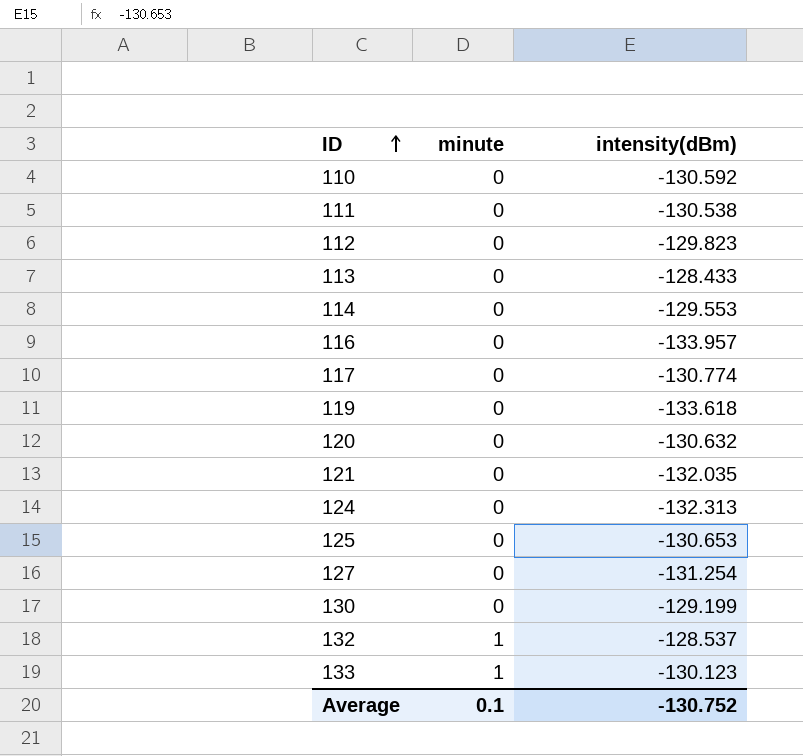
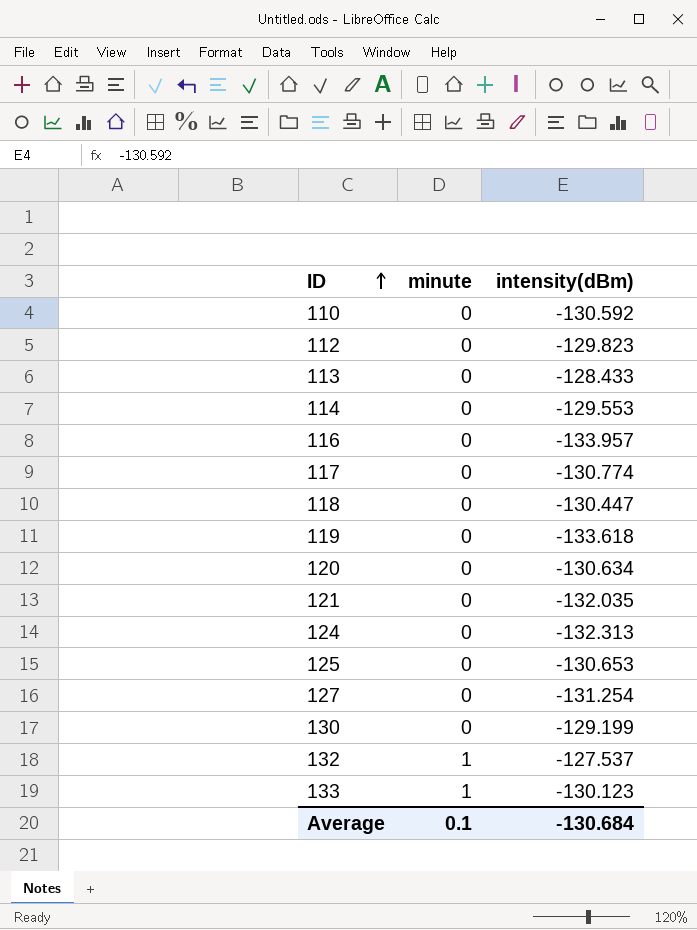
row 111: 0 | -130.538 -> none
row 118: none -> 0 | -130.447
120 | intensity(dBm): -130.632 -> -130.634
132 | intensity(dBm): -128.537 -> -127.537
Average | intensity(dBm): -130.752 -> -130.684

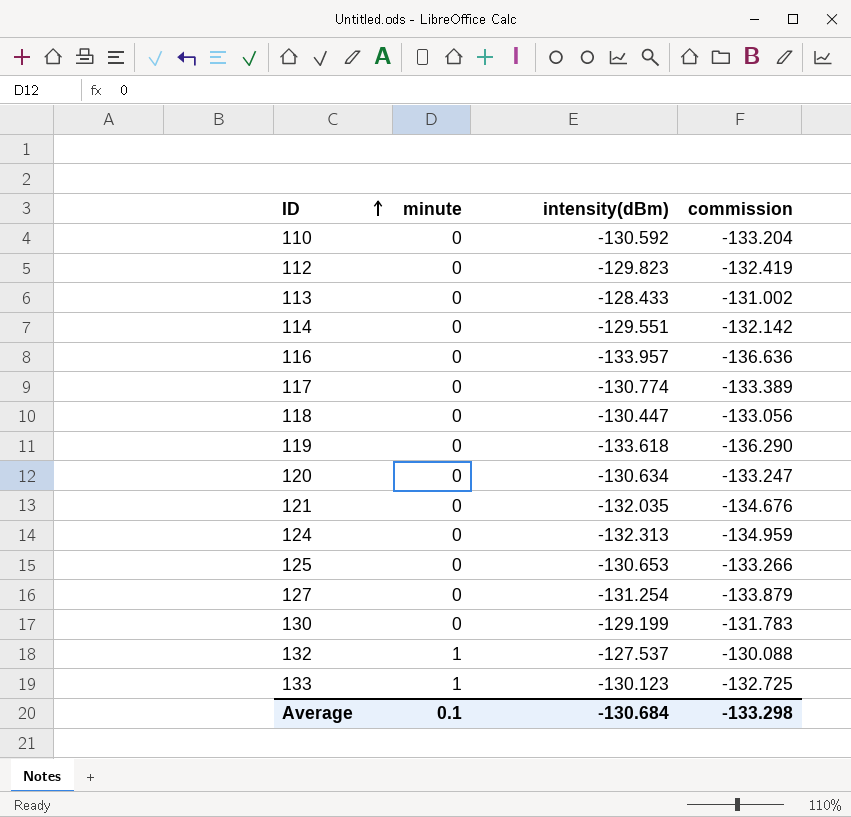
column commission | formula: none -> [intensity(dBm)] * 1.02
114 | intensity(dBm): -129.553 -> -129.551

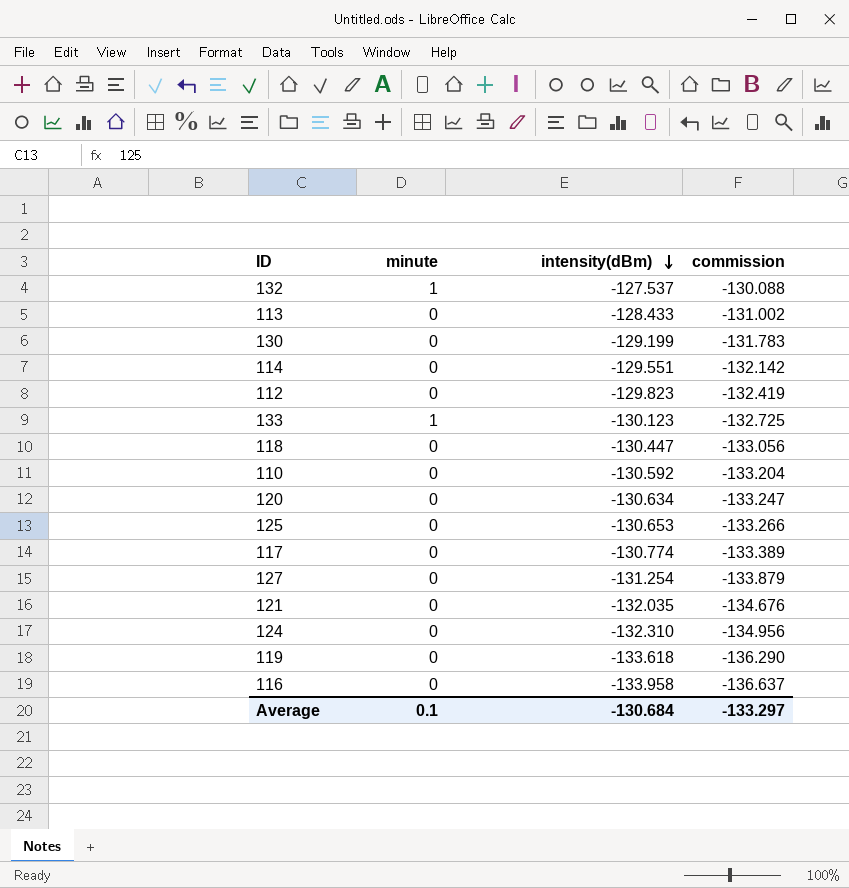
row order: ID ascending -> intensity(dBm) descending
124 | intensity(dBm): -132.313 -> -132.310
124 | commission: -134.959 -> -134.956
116 | intensity(dBm): -133.957 -> -133.958
116 | commission: -136.636 -> -136.637
Average | commission: -133.298 -> -133.297

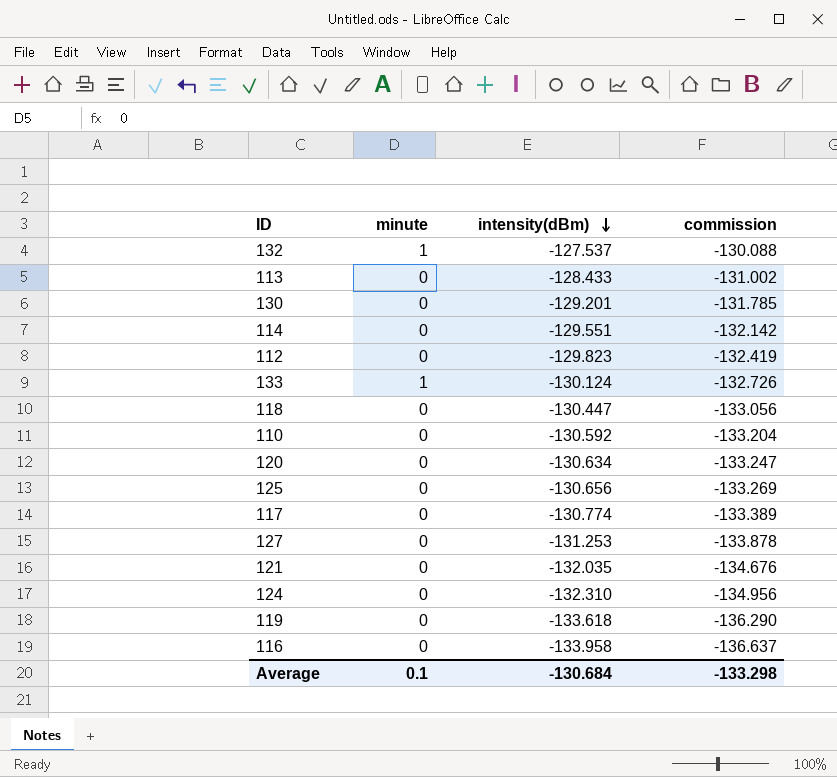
130 | intensity(dBm): -129.199 -> -129.201
130 | commission: -131.783 -> -131.785
133 | intensity(dBm): -130.123 -> -130.124
133 | commission: -132.725 -> -132.726
125 | intensity(dBm): -130.653 -> -130.656
125 | commission: -133.266 -> -133.269
127 | intensity(dBm): -131.254 -> -131.253
127 | commission: -133.879 -> -133.878
Average | commission: -133.297 -> -133.298

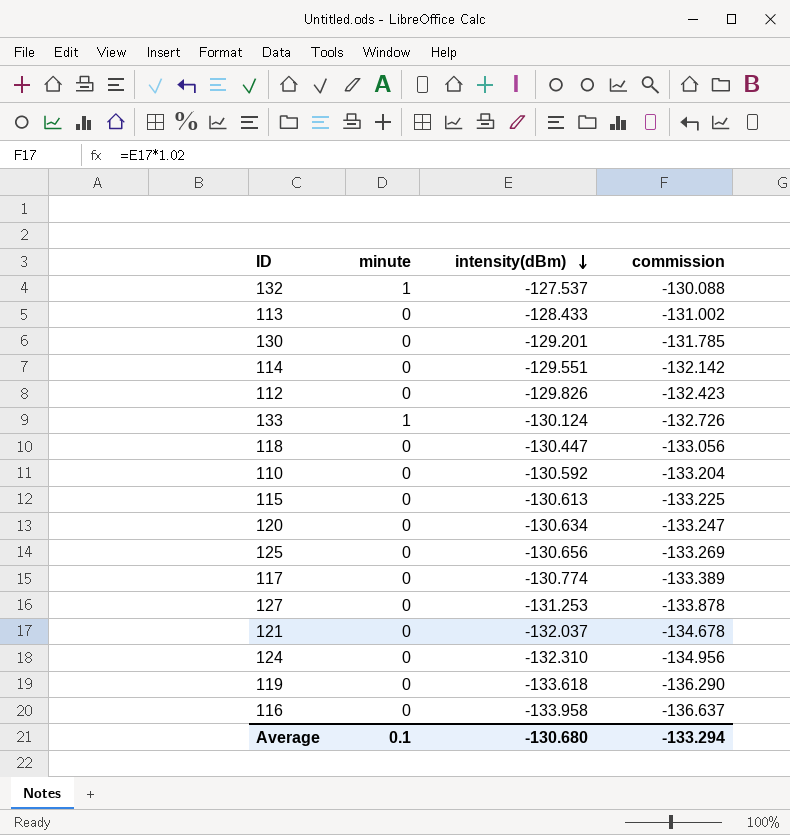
112 | intensity(dBm): -129.823 -> -129.826
112 | commission: -132.419 -> -132.423
row 115: none -> 0 | -130.613 | -133.225
121 | intensity(dBm): -132.035 -> -132.037
121 | commission: -134.676 -> -134.678
Average | intensity(dBm): -130.684 -> -130.680
Average | commission: -133.298 -> -133.294

